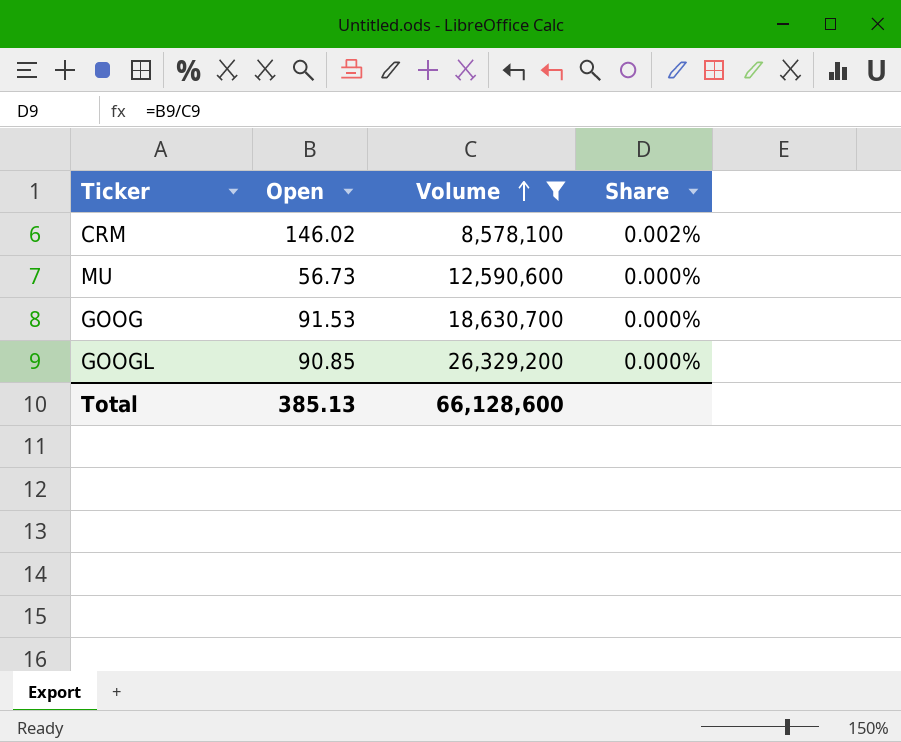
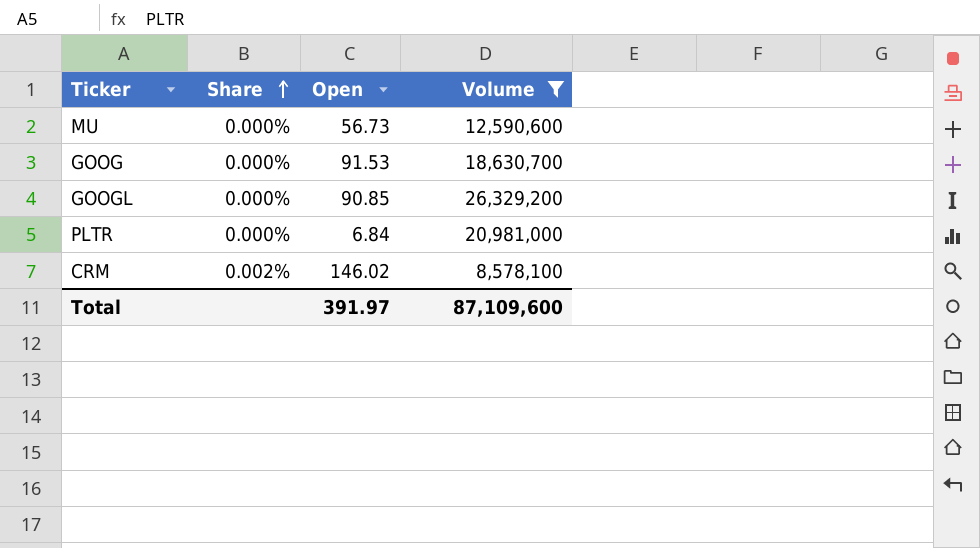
row order: Volume ascending -> Share ascending
column Share | position: 4 -> 2
row PLTR: none -> 0.000% | 6.84 | 20,981,000
Total | Open: 385.13 -> 391.97
Total | Volume: 66,128,600 -> 87,109,600

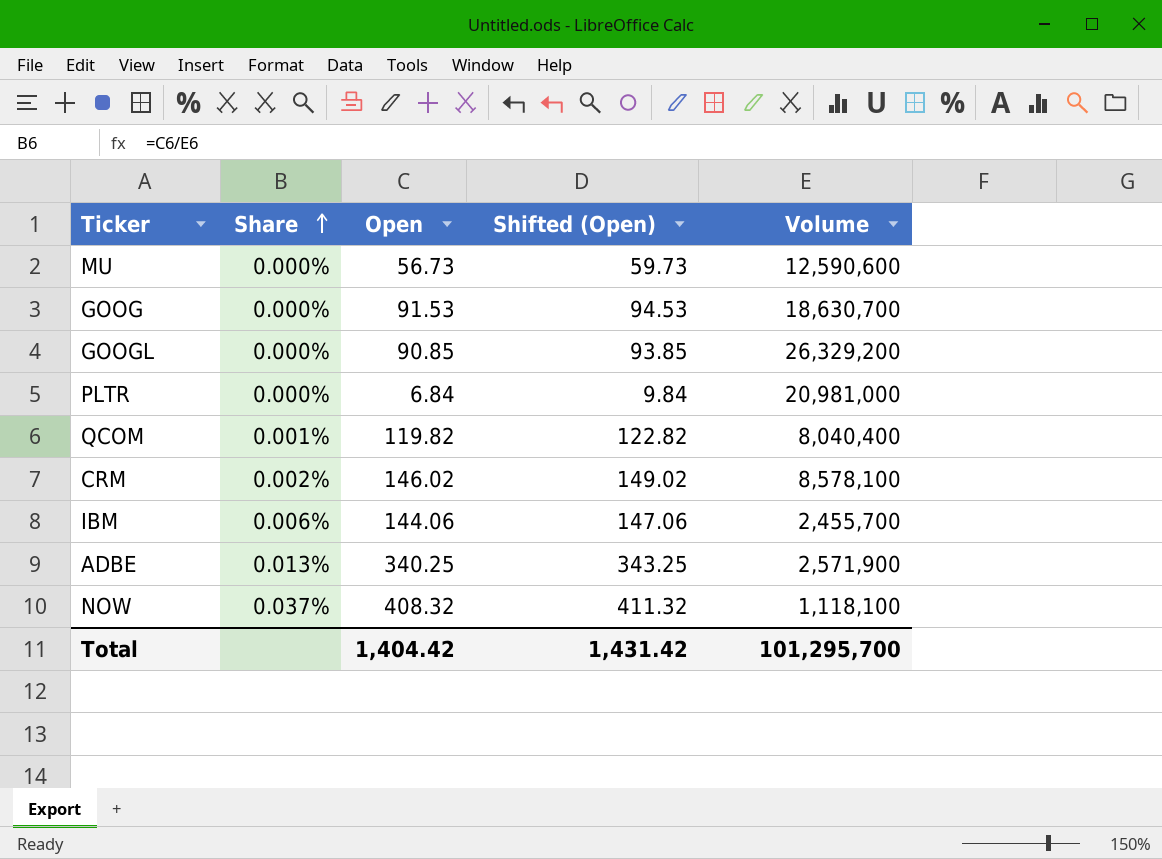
filter: Volume >= 8,578,100 -> none
column Shifted (Open) | formula: none -> [Open] + 3
Total | Open: 391.97 -> 1,404.42
Total | Volume: 87,109,600 -> 101,295,700

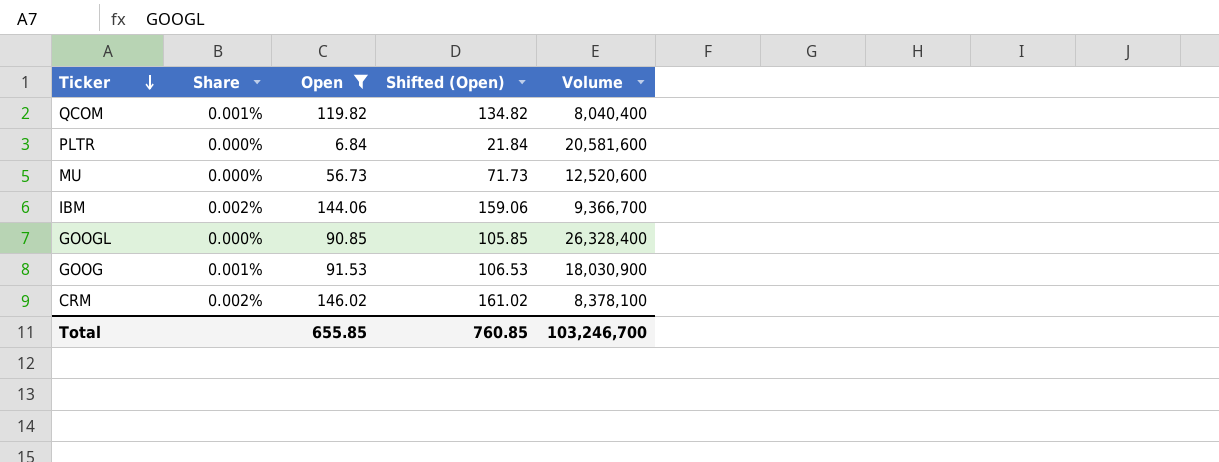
filter: none -> Open <= 146.02
row order: Share ascending -> Ticker descending
column Shifted (Open) | formula: [Open] + 3 -> [Open] + 15
PLTR | Volume: 20,981,000 -> 20,581,600
MU | Volume: 12,590,600 -> 12,520,600
IBM | Share: 0.006% -> 0.002%
IBM | Volume: 2,455,700 -> 9,366,700
GOOGL | Volume: 26,329,200 -> 26,328,400
GOOG | Share: 0.000% -> 0.001%
GOOG | Volume: 18,630,700 -> 18,030,900
CRM | Volume: 8,578,100 -> 8,378,100
Total | Open: 1,404.42 -> 655.85
Total | Shifted (Open): 1,431.42 -> 760.85
Total | Volume: 101,295,700 -> 103,246,700

